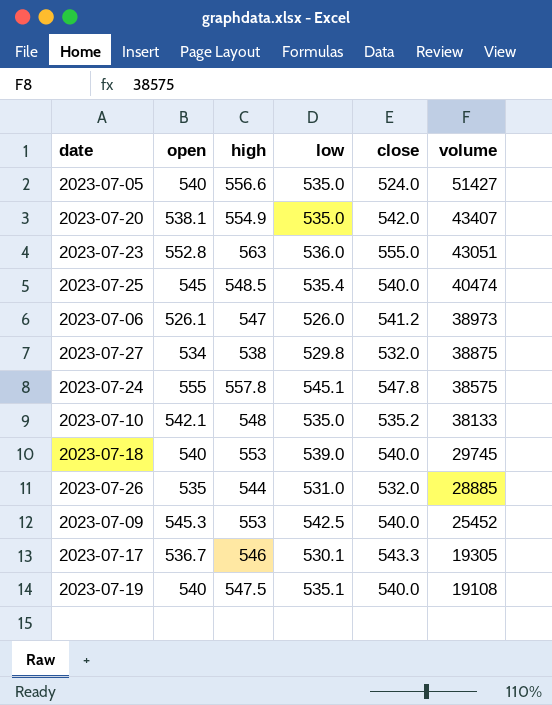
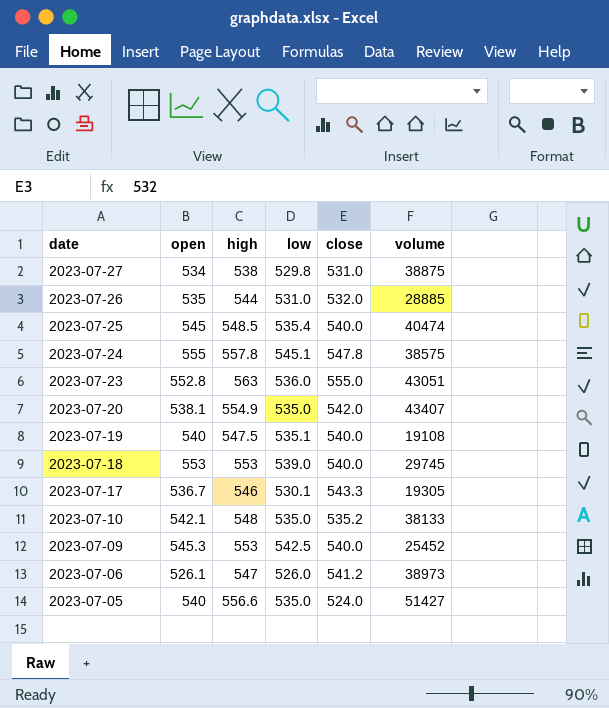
row order: volume descending -> date descending
2023-07-27 | close: 532.0 -> 531.0
2023-07-18 | open: 540 -> 553

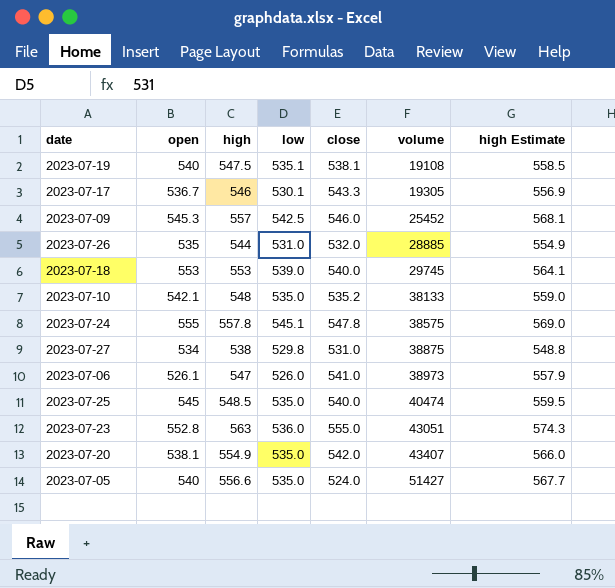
row order: date descending -> volume ascending
column high Estimate | formula: none -> [high] * 1.02
2023-07-19 | close: 540.0 -> 538.1
2023-07-09 | high: 553 -> 557
2023-07-09 | close: 540.0 -> 546.0
2023-07-06 | close: 541.2 -> 541.0
2023-07-25 | low: 535.4 -> 535.0

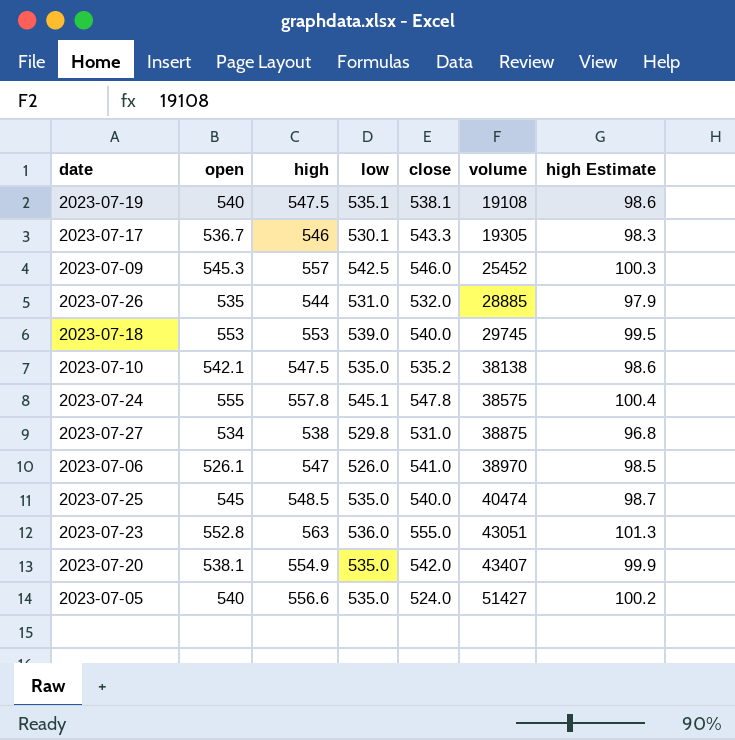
column high Estimate | formula: [high] * 1.02 -> [high] * 0.18
2023-07-10 | high: 548 -> 547.5
2023-07-10 | volume: 38133 -> 38138
2023-07-06 | volume: 38973 -> 38970

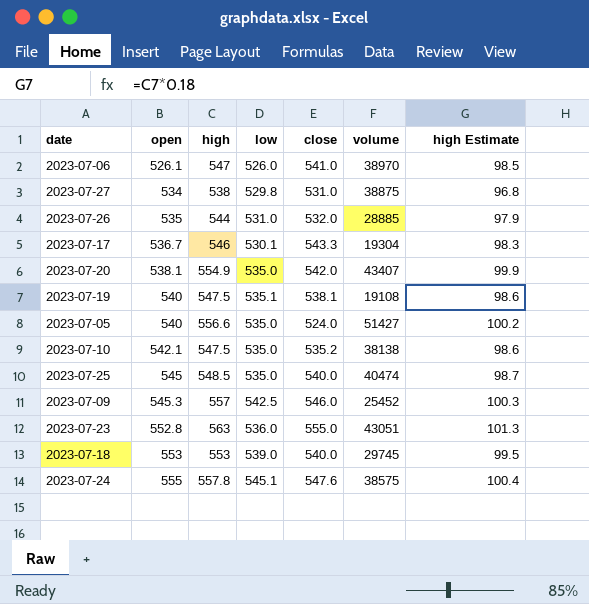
row order: volume ascending -> open ascending
2023-07-17 | volume: 19305 -> 19304
2023-07-24 | close: 547.8 -> 547.6

